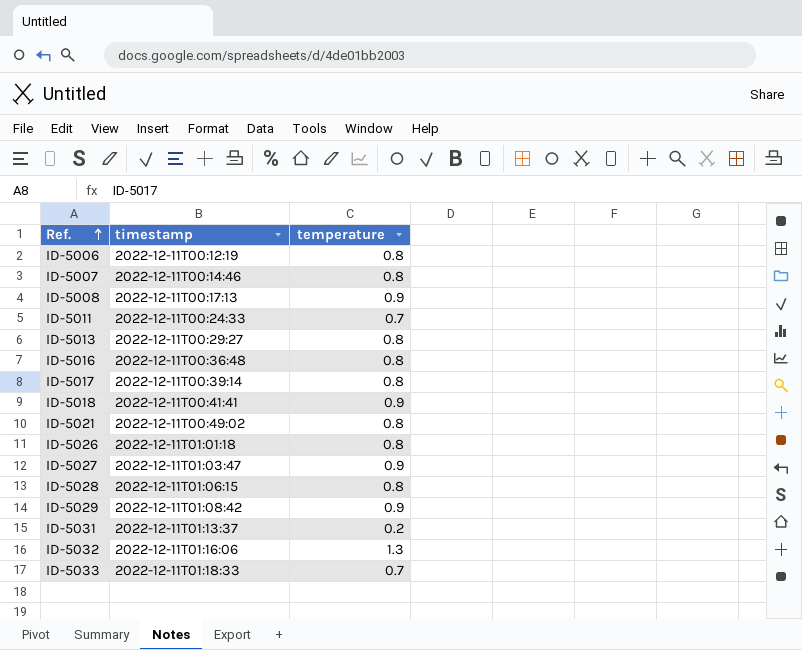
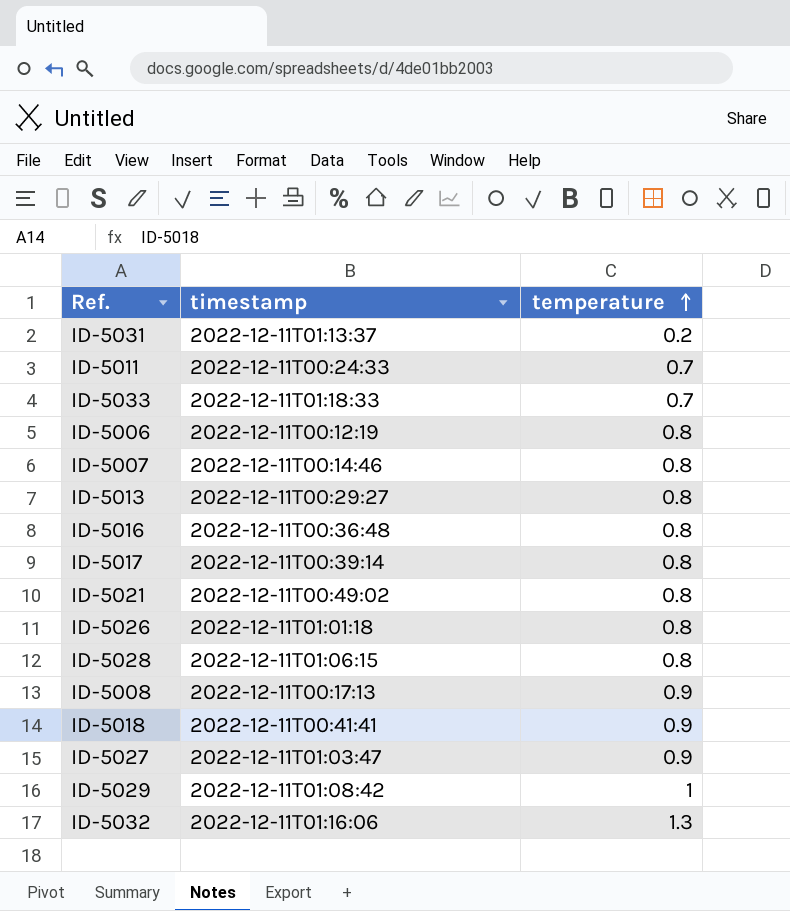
row order: Ref. ascending -> temperature ascending
ID-5029 | temperature: 0.9 -> 1

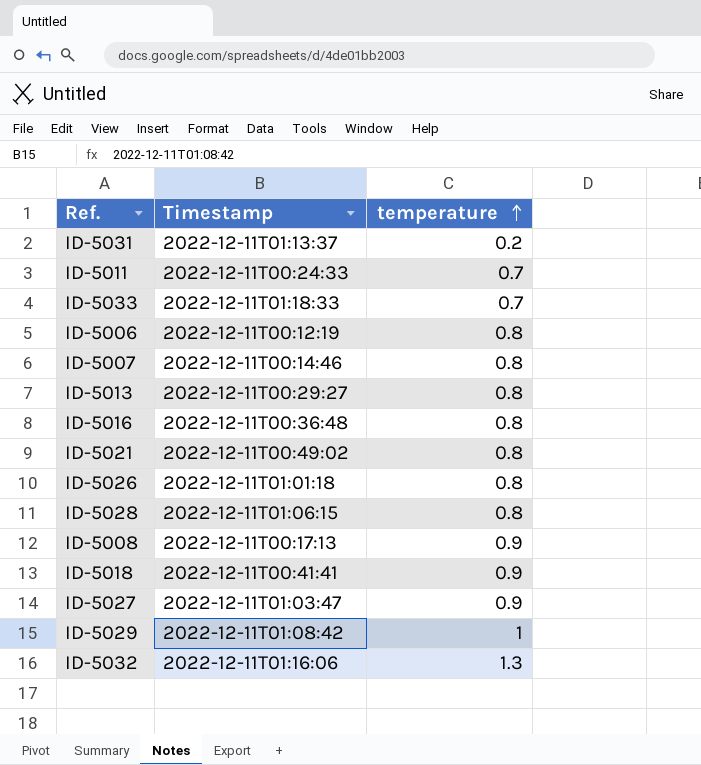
column name: timestamp -> Timestamp
row ID-5017: 2022-12-11T00:39:14 | 0.8 -> none

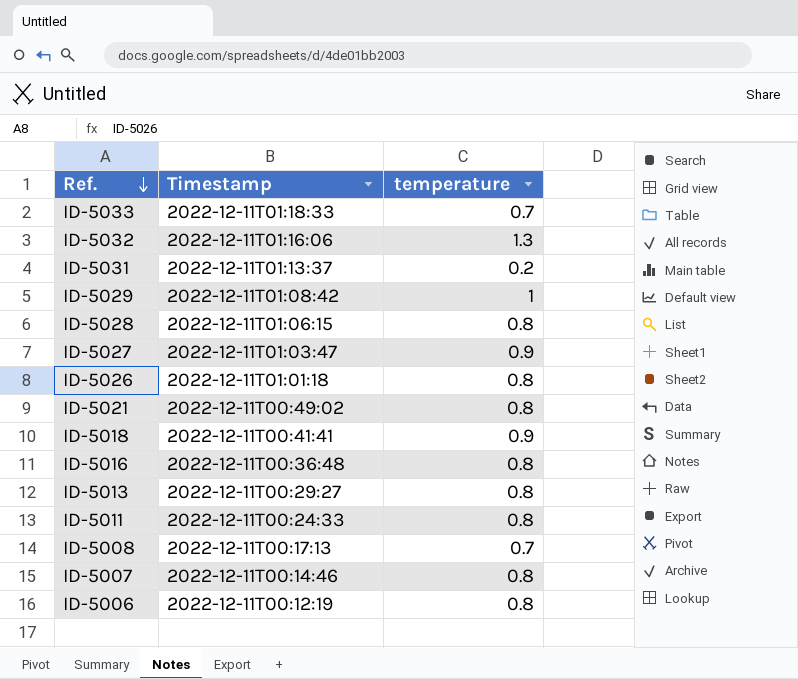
row order: temperature ascending -> Ref. descending
ID-5011 | temperature: 0.7 -> 0.8
ID-5008 | temperature: 0.9 -> 0.7

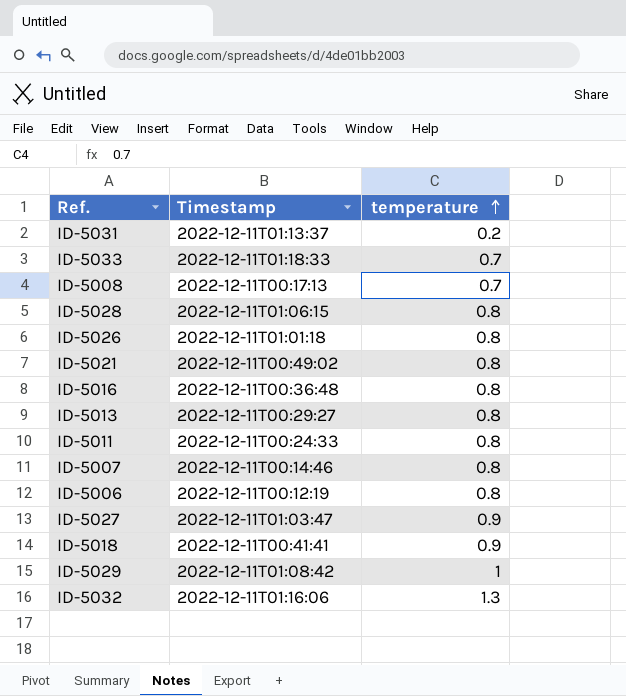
row order: Ref. descending -> temperature ascending

